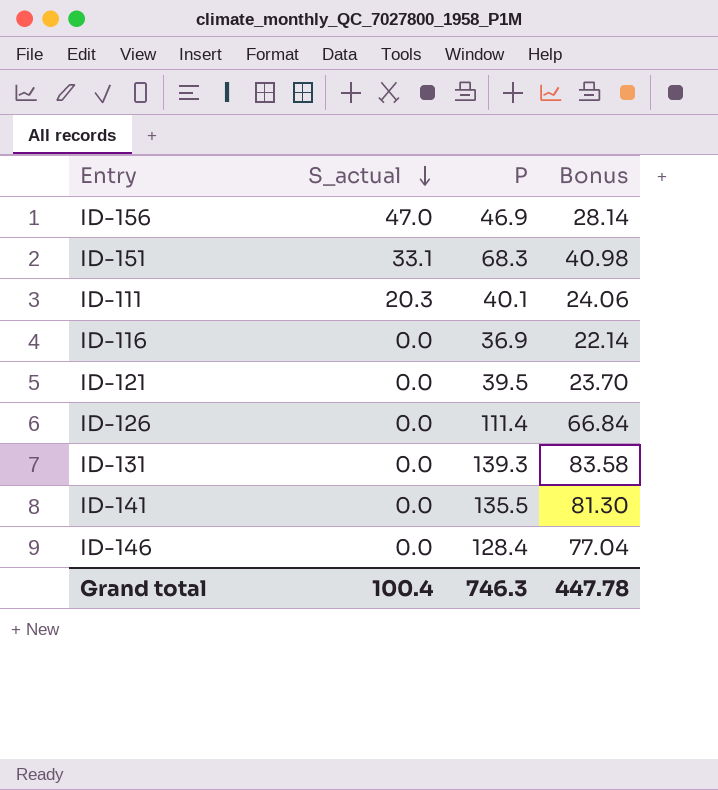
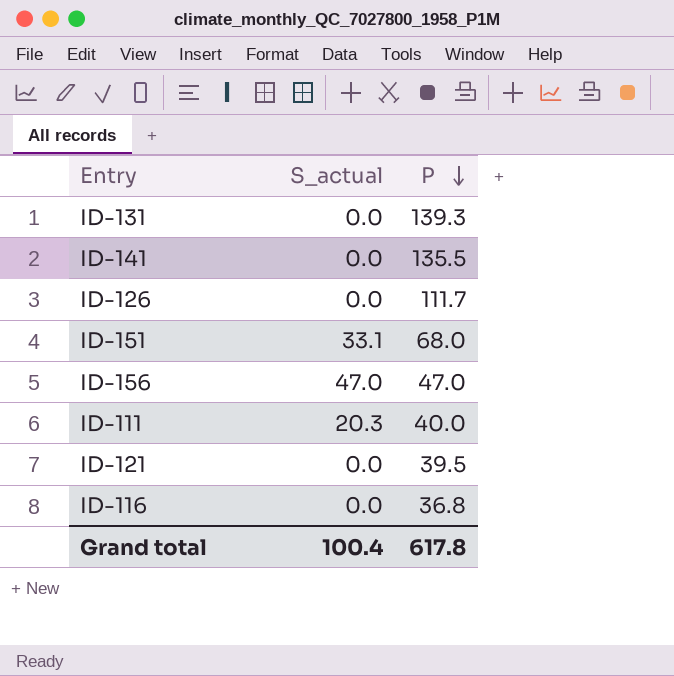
row order: S_actual descending -> P descending
column Bonus | formula: [P] * 0.6 -> none
row ID-146: 0.0 | 128.4 | 77.04 -> none
ID-126 | P: 111.4 -> 111.7
ID-151 | P: 68.3 -> 68.0
ID-156 | P: 46.9 -> 47.0
ID-111 | P: 40.1 -> 40.0
ID-116 | P: 36.9 -> 36.8
Grand total | P: 746.3 -> 617.8

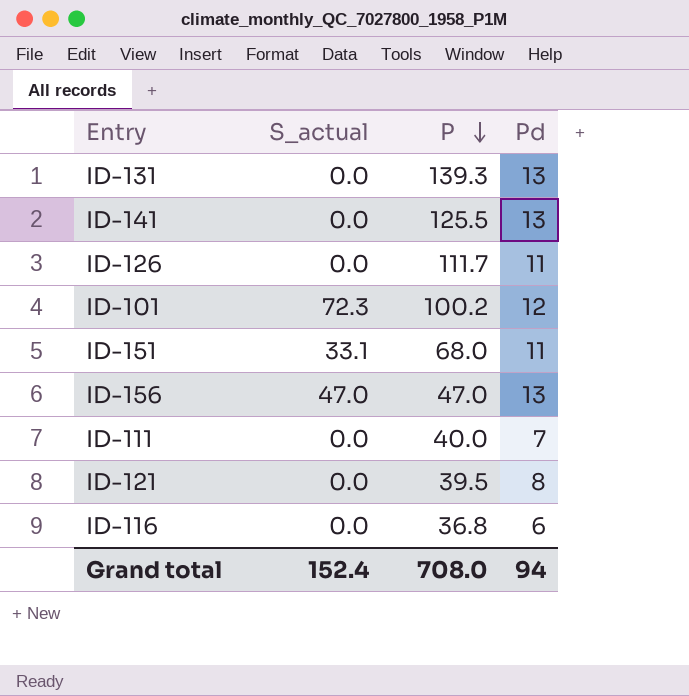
column Pd | position: none -> 4
ID-141 | P: 135.5 -> 125.5
row ID-101: none -> 72.3 | 100.2 | 12
ID-111 | S_actual: 20.3 -> 0.0
Grand total | S_actual: 100.4 -> 152.4
Grand total | P: 617.8 -> 708.0

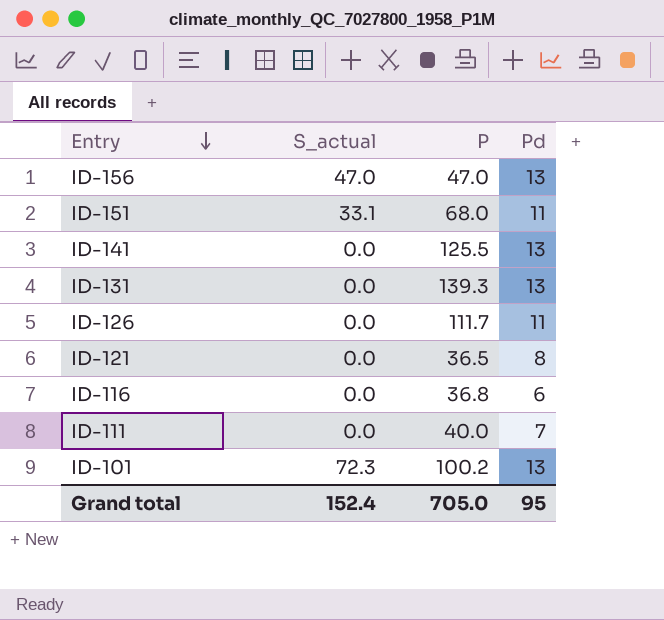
row order: P descending -> Entry descending
ID-121 | P: 39.5 -> 36.5
ID-101 | Pd: 12 -> 13
Grand total | P: 708.0 -> 705.0
Grand total | Pd: 94 -> 95

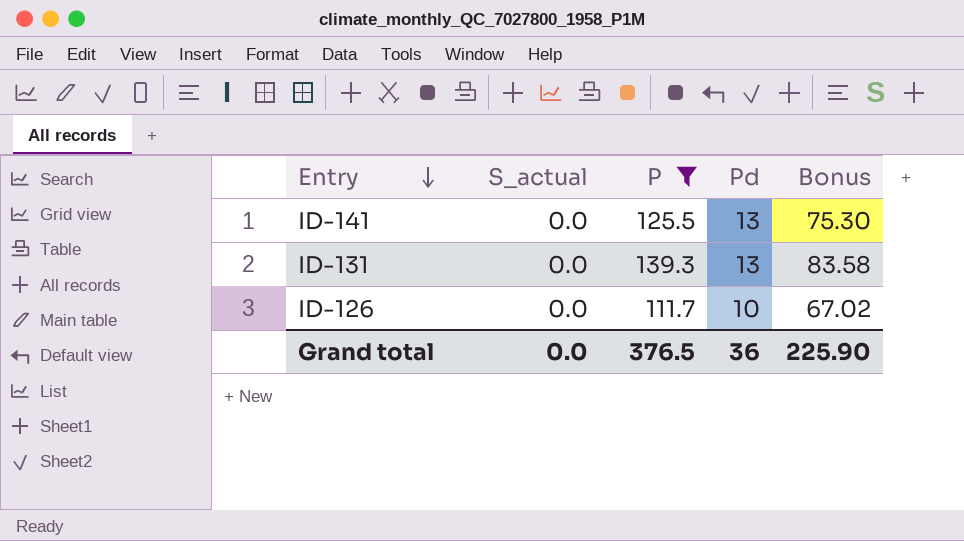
filter: none -> P >= 111.7
column Bonus | formula: none -> [P] * 0.6
ID-126 | Pd: 11 -> 10
Grand total | S_actual: 152.4 -> 0.0
Grand total | P: 705.0 -> 376.5
Grand total | Pd: 95 -> 36

